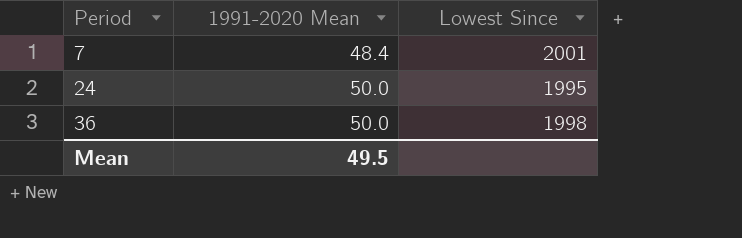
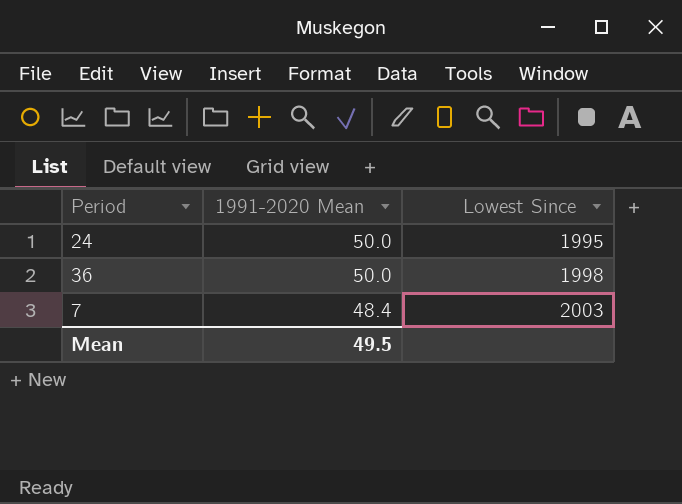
row order: Period ascending -> 1991-2020 Mean descending
7 | Lowest Since: 2001 -> 2003

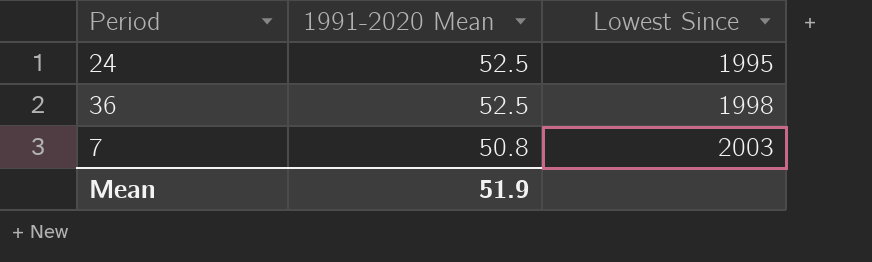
24 | 1991-2020 Mean: 50.0 -> 52.5
36 | 1991-2020 Mean: 50.0 -> 52.5
7 | 1991-2020 Mean: 48.4 -> 50.8
Mean | 1991-2020 Mean: 49.5 -> 51.9

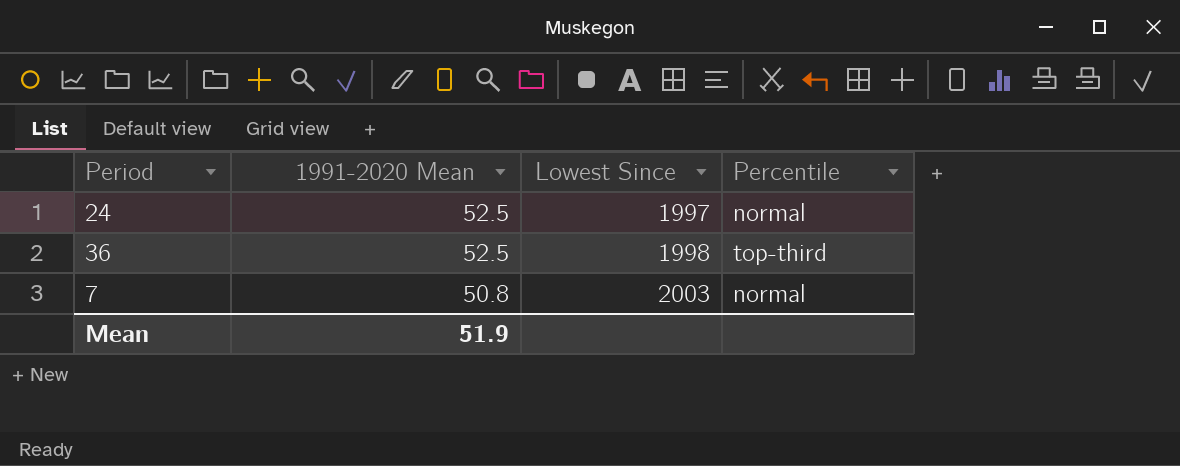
column Percentile | position: none -> 4
24 | Lowest Since: 1995 -> 1997

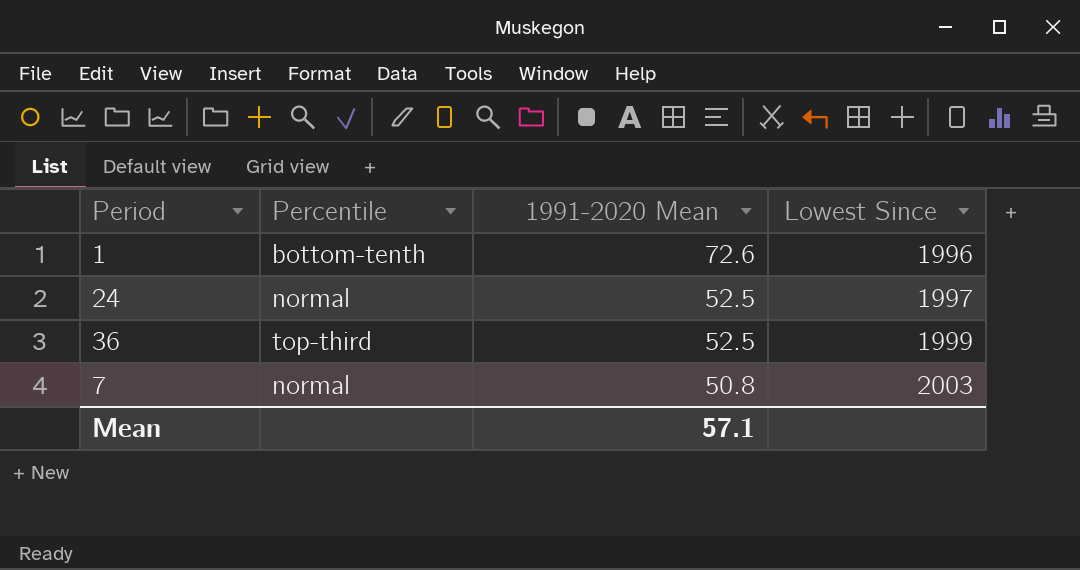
column Percentile | position: 4 -> 2
row 1: none -> bottom-tenth | 72.6 | 1996
36 | Lowest Since: 1998 -> 1999
Mean | 1991-2020 Mean: 51.9 -> 57.1

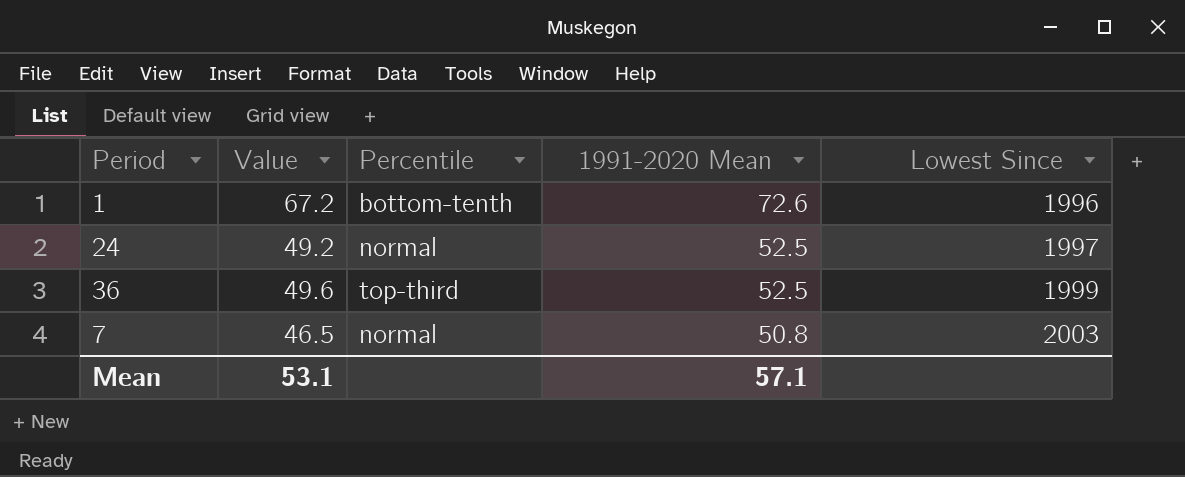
column Value | position: none -> 2

